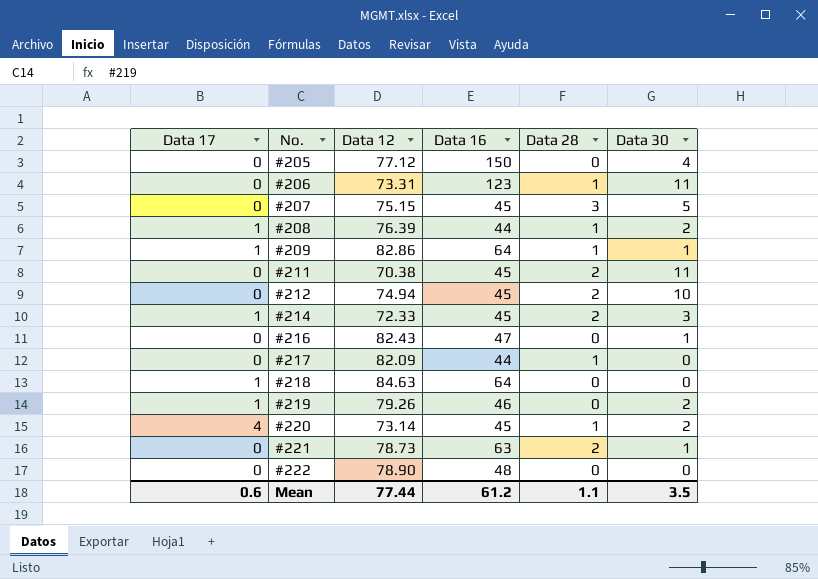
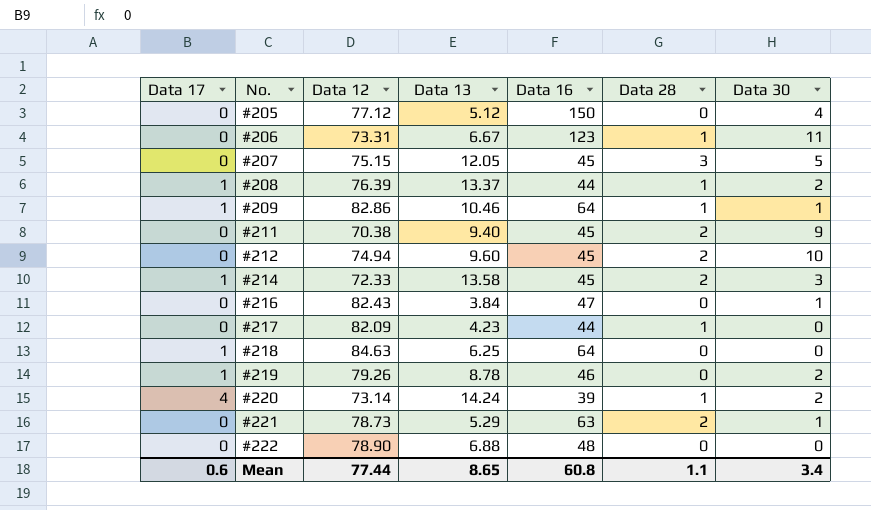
column Data 13 | position: none -> 4
#211 | Data 30: 11 -> 9
#220 | Data 16: 45 -> 39
Mean | Data 16: 61.2 -> 60.8
Mean | Data 30: 3.5 -> 3.4

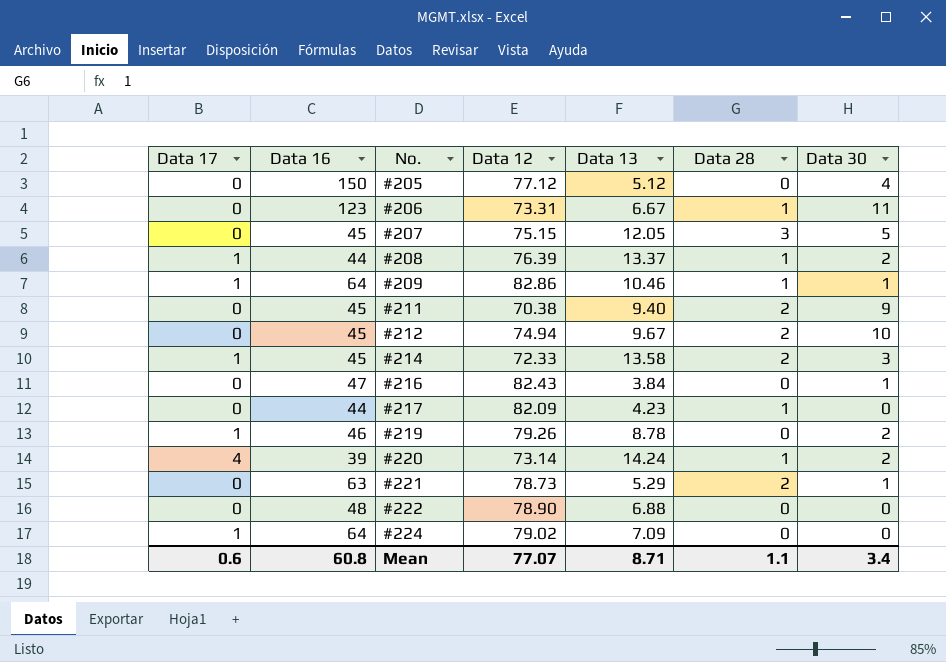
column Data 16 | position: 5 -> 2
row #218: 1 | 84.63 | 6.25 | 64 | 0 | 0 -> none
#212 | Data 13: 9.60 -> 9.67
row #224: none -> 1 | 64 | 79.02 | 7.09 | 0 | 0
Mean | Data 12: 77.44 -> 77.07
Mean | Data 13: 8.65 -> 8.71

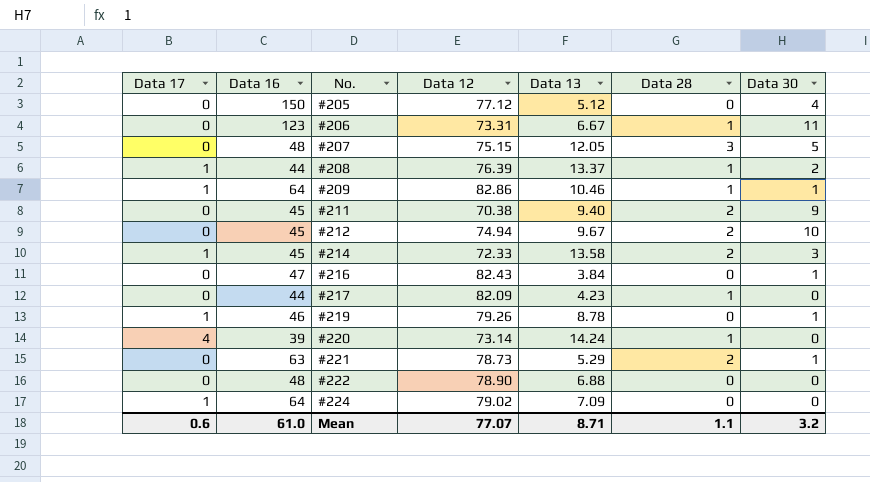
#207 | Data 16: 45 -> 48
#219 | Data 30: 2 -> 1
#220 | Data 30: 2 -> 0
Mean | Data 16: 60.8 -> 61.0
Mean | Data 30: 3.4 -> 3.2

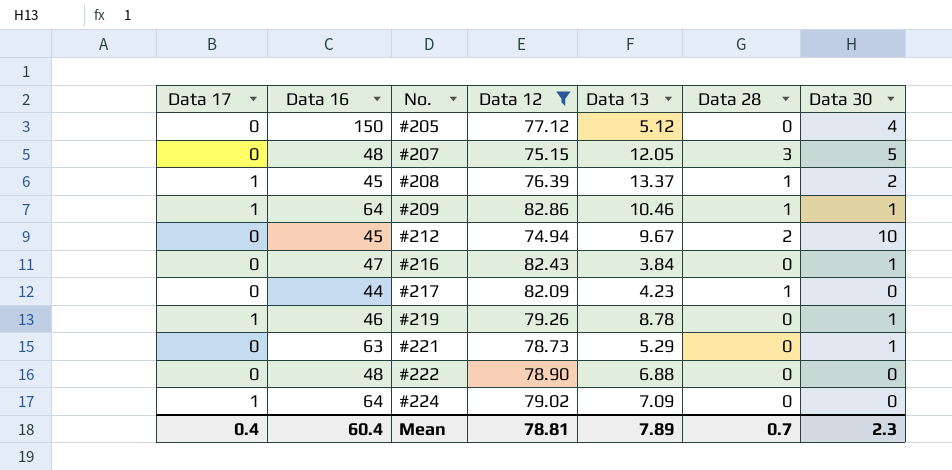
filter: none -> Data 12 >= 74.94
#208 | Data 16: 44 -> 45
#221 | Data 28: 2 -> 0
Mean | Data 17: 0.6 -> 0.4
Mean | Data 16: 61.0 -> 60.4
Mean | Data 12: 77.07 -> 78.81
Mean | Data 13: 8.71 -> 7.89
Mean | Data 28: 1.1 -> 0.7
Mean | Data 30: 3.2 -> 2.3

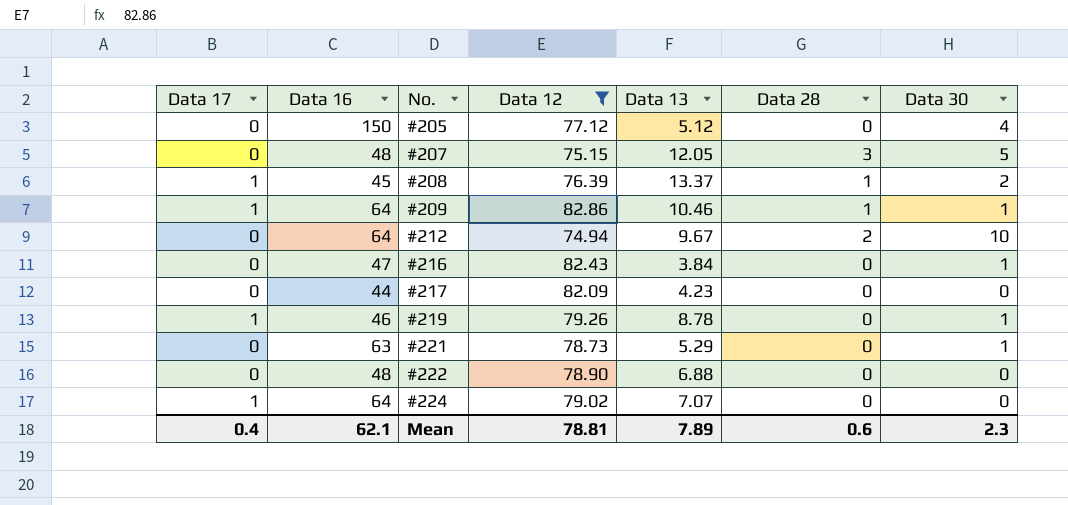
#212 | Data 16: 45 -> 64
#217 | Data 28: 1 -> 0
#224 | Data 13: 7.09 -> 7.07
Mean | Data 16: 60.4 -> 62.1
Mean | Data 28: 0.7 -> 0.6

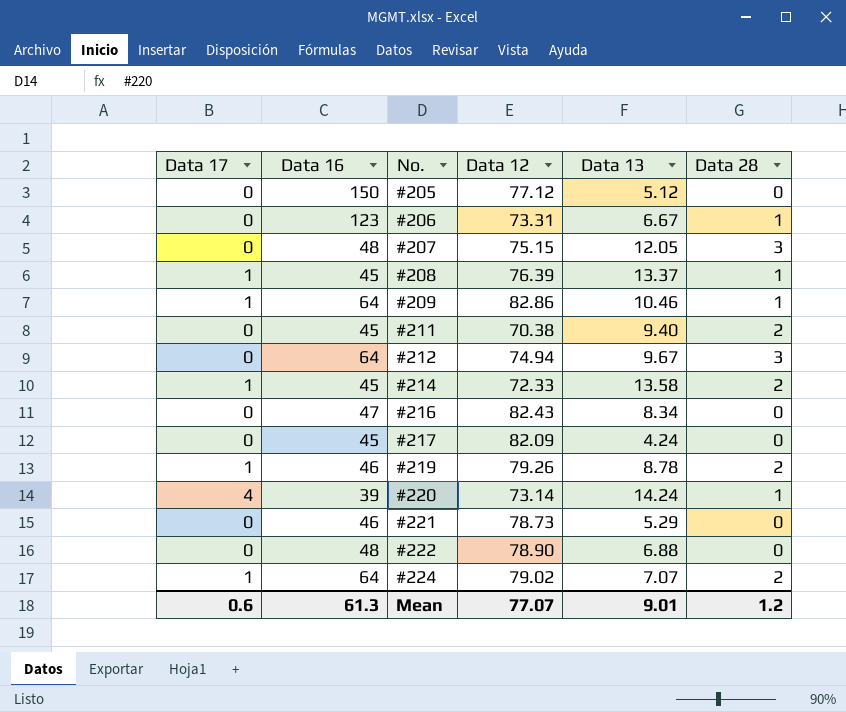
filter: Data 12 >= 74.94 -> none
column Data 30 | position: 7 -> none
#212 | Data 28: 2 -> 3
#216 | Data 13: 3.84 -> 8.34
#217 | Data 16: 44 -> 45
#217 | Data 13: 4.23 -> 4.24
#219 | Data 28: 0 -> 2
#221 | Data 16: 63 -> 46
#224 | Data 28: 0 -> 2
Mean | Data 17: 0.4 -> 0.6
Mean | Data 16: 62.1 -> 61.3
Mean | Data 12: 78.81 -> 77.07
Mean | Data 13: 7.89 -> 9.01
Mean | Data 28: 0.6 -> 1.2

